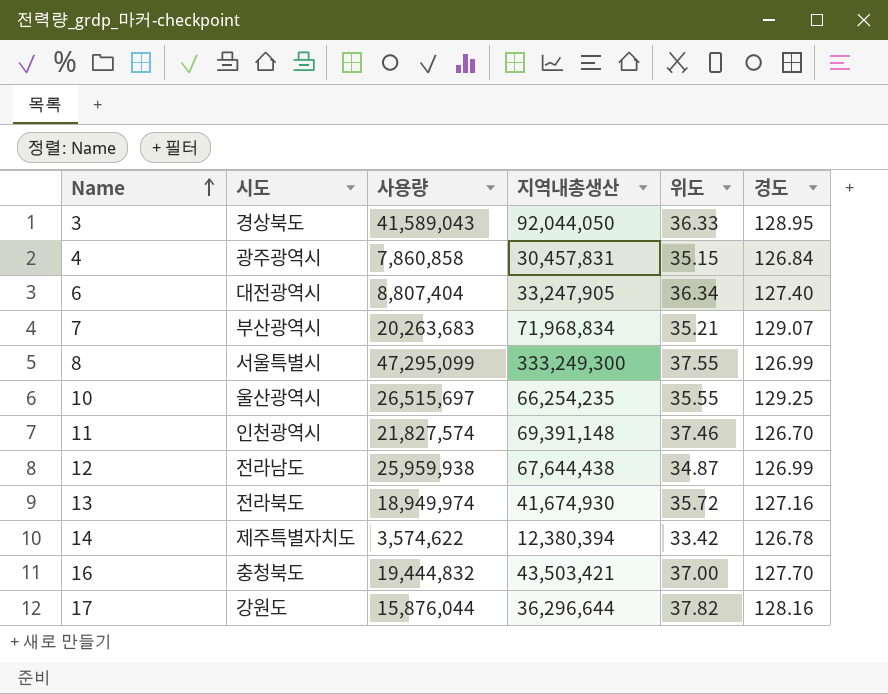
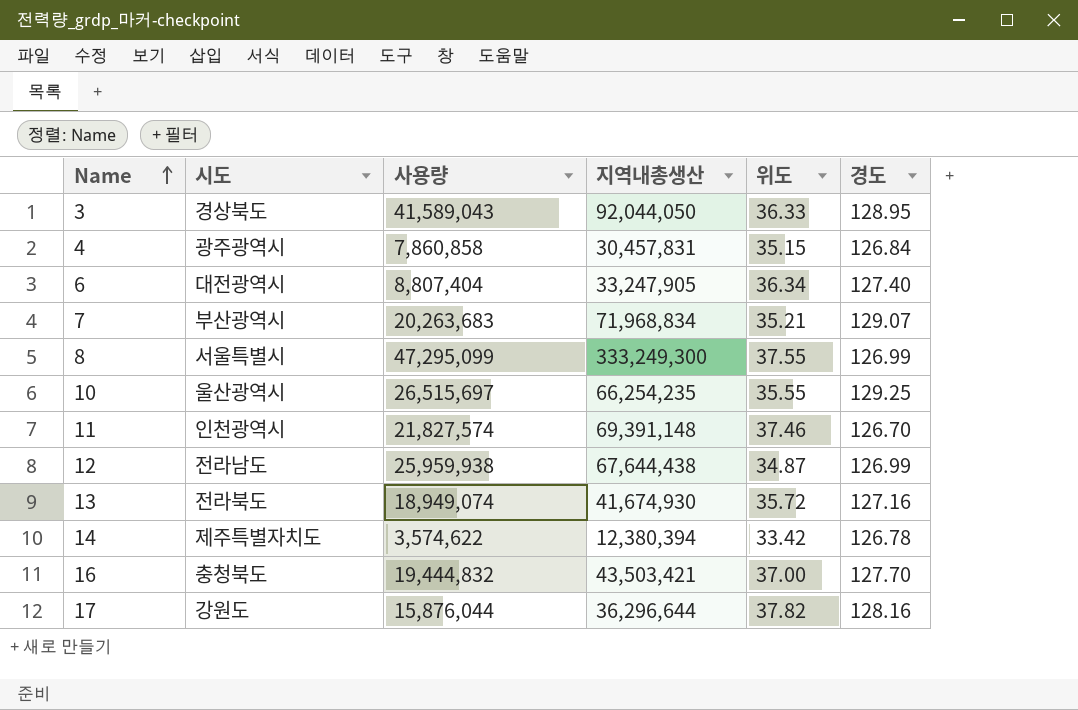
13 | 사용량: 18,949,974 -> 18,949,074

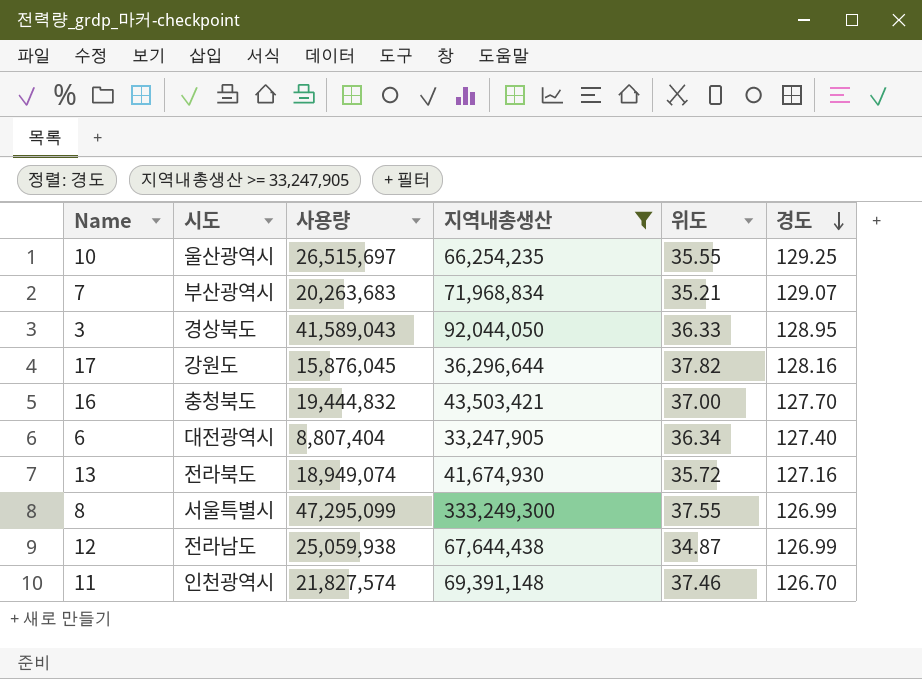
filter: none -> 지역내총생산 >= 33,247,905
row order: Name ascending -> 경도 descending
17 | 사용량: 15,876,044 -> 15,876,045
12 | 사용량: 25,959,938 -> 25,059,938

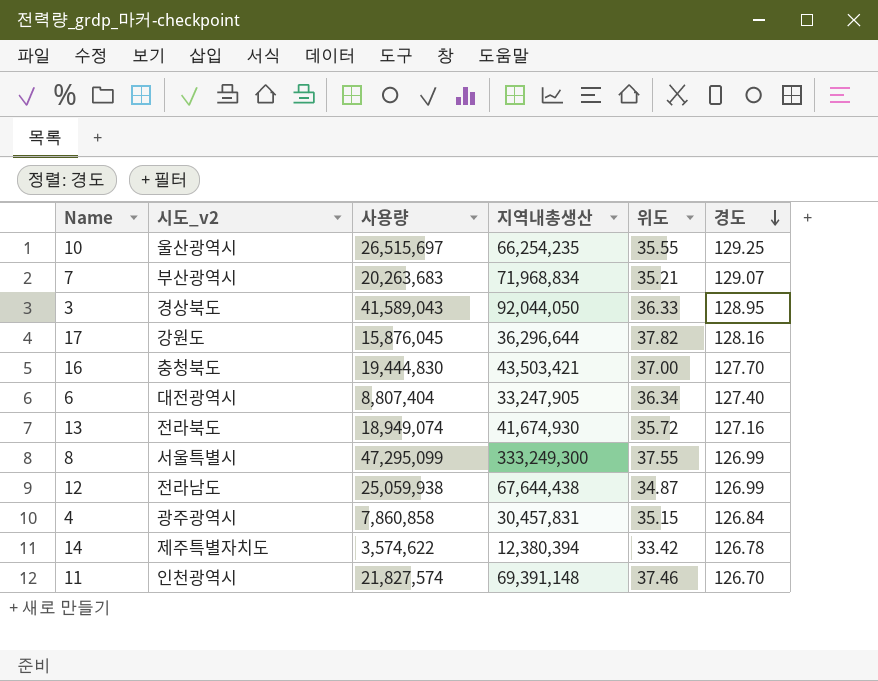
filter: 지역내총생산 >= 33,247,905 -> none
column name: 시도 -> 시도_v2
16 | 사용량: 19,444,832 -> 19,444,830

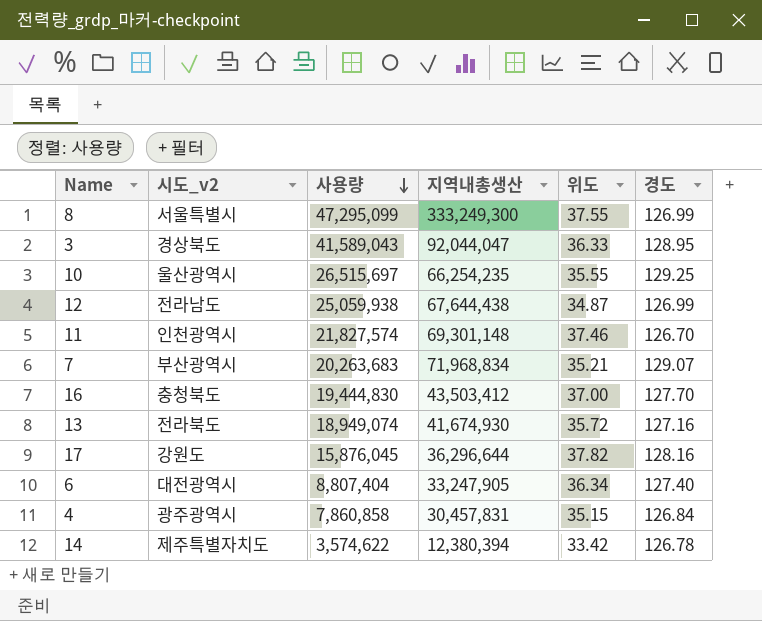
row order: 경도 descending -> 사용량 descending
3 | 지역내총생산: 92,044,050 -> 92,044,047
11 | 지역내총생산: 69,391,148 -> 69,301,148
16 | 지역내총생산: 43,503,421 -> 43,503,412

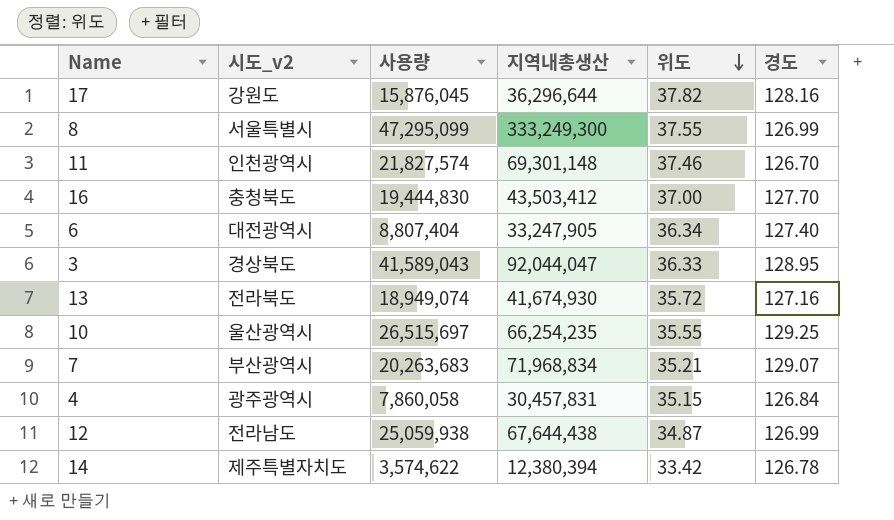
row order: 사용량 descending -> 위도 descending
4 | 사용량: 7,860,858 -> 7,860,058

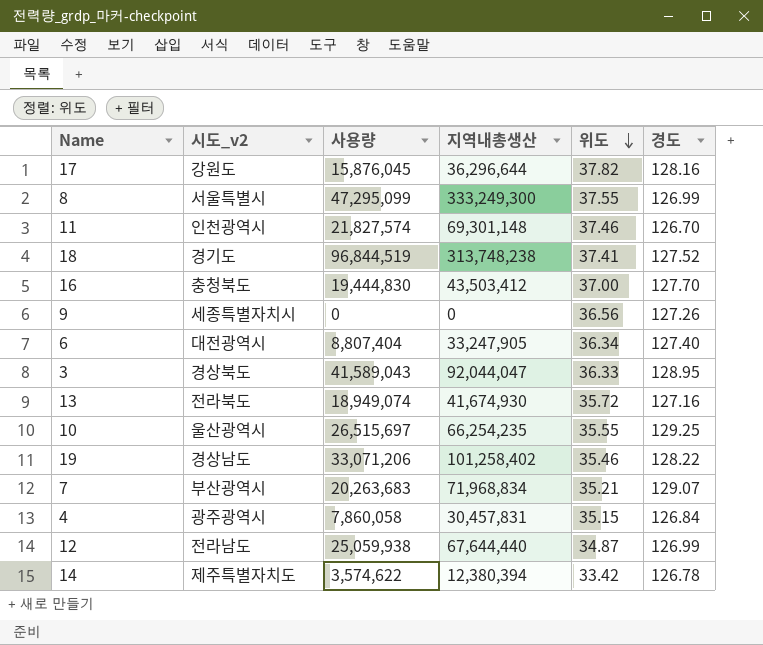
row 18: none -> 경기도 | 96,844,519 | 313,748,238 | 37.41 | 127.52
row 9: none -> 세종특별자치시 | 0 | 0 | 36.56 | 127.26
row 19: none -> 경상남도 | 33,071,206 | 101,258,402 | 35.46 | 128.22
12 | 지역내총생산: 67,644,438 -> 67,644,440

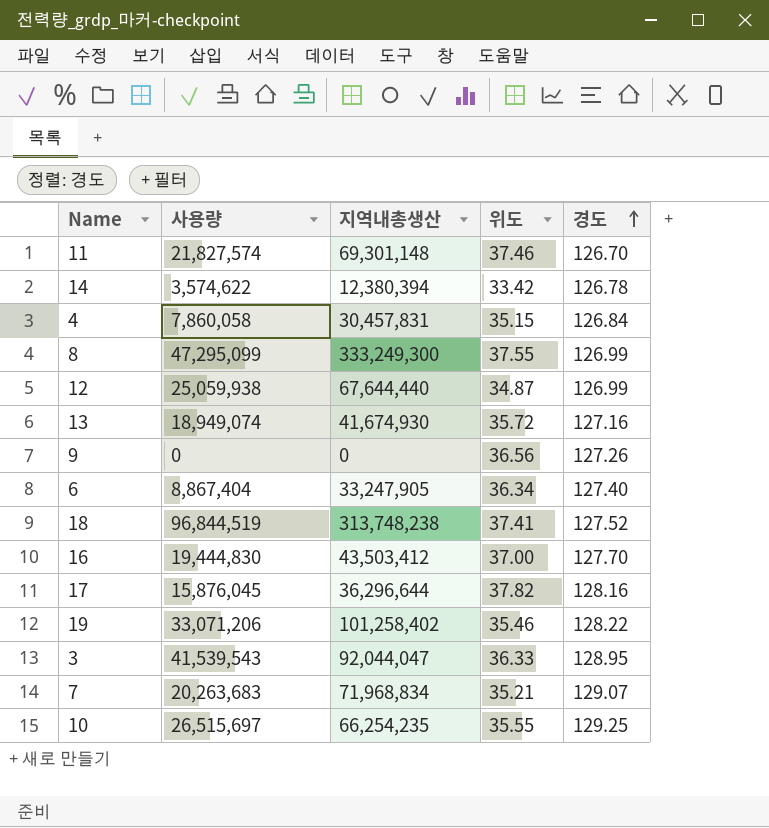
row order: 위도 descending -> 경도 ascending
column 시도_v2 | position: 2 -> none
6 | 사용량: 8,807,404 -> 8,867,404
3 | 사용량: 41,589,043 -> 41,539,543

